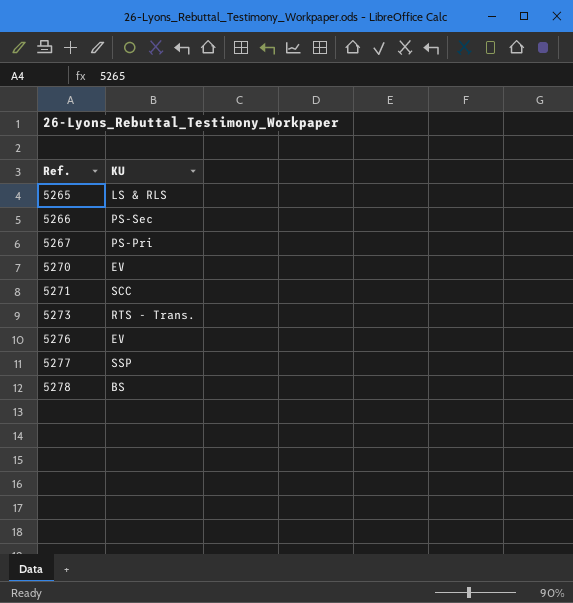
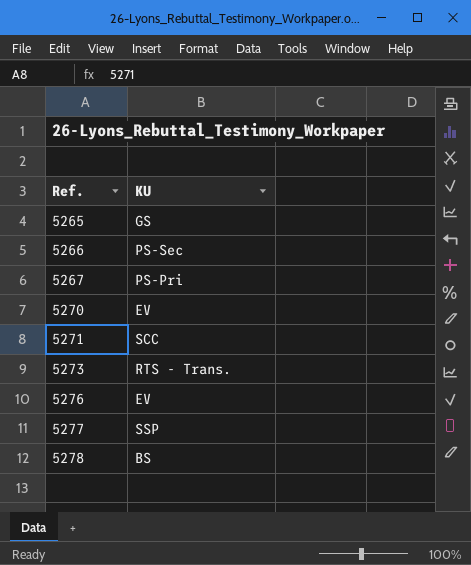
5265 | KU: LS & RLS -> GS

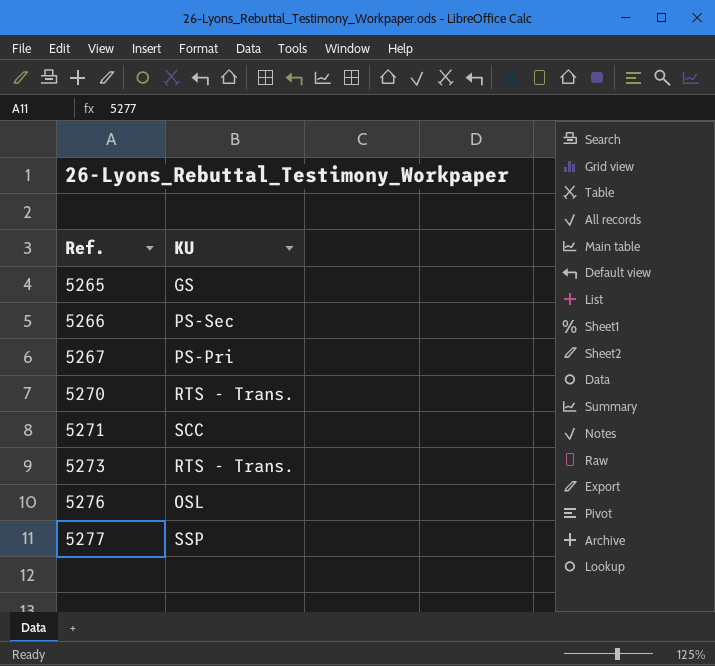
row 5278: BS -> none
5270 | KU: EV -> RTS - Trans.
5276 | KU: EV -> OSL

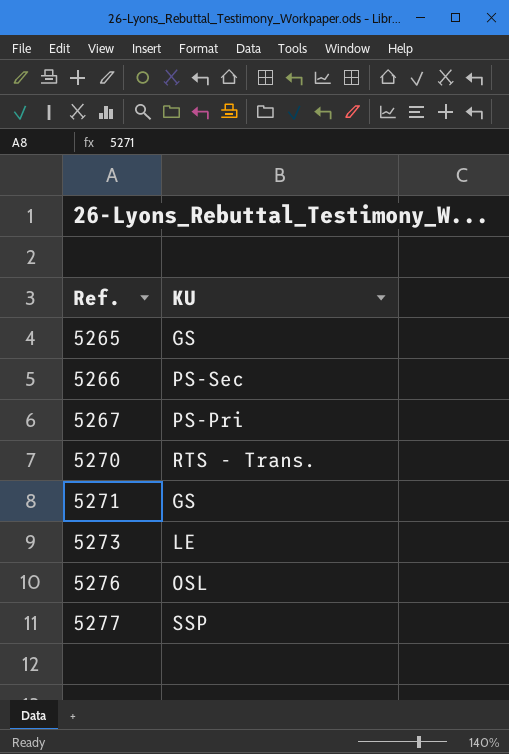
5271 | KU: SCC -> GS
5273 | KU: RTS - Trans. -> LE

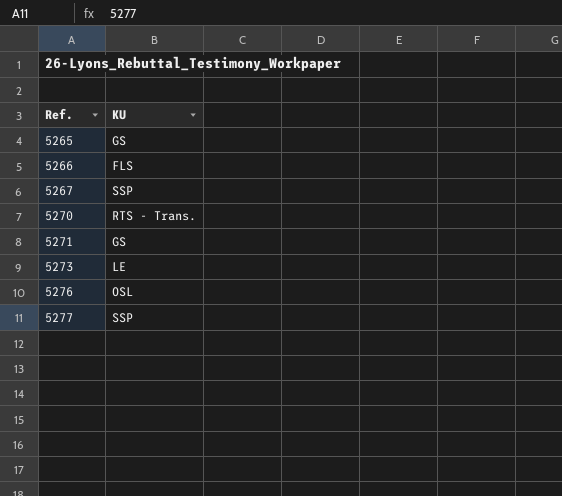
5266 | KU: PS-Sec -> FLS
5267 | KU: PS-Pri -> SSP

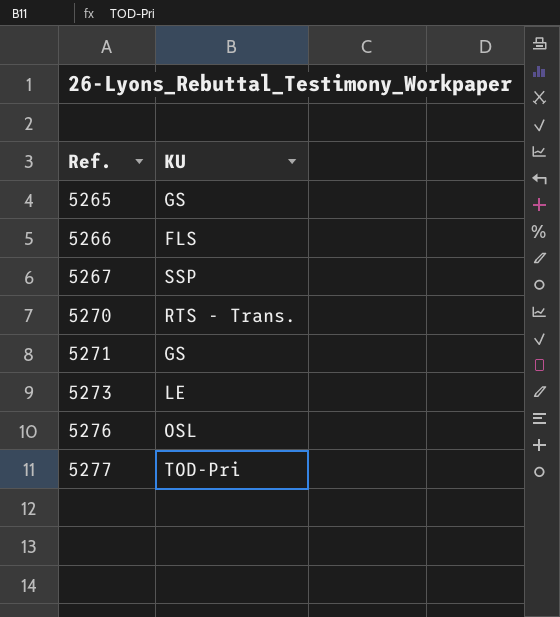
5277 | KU: SSP -> TOD-Pri

